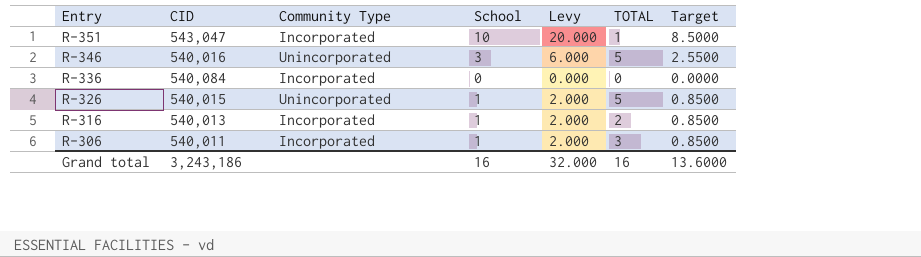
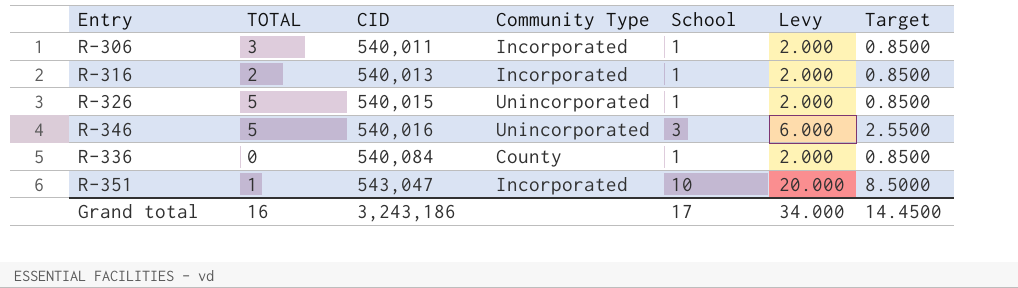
row order: Entry descending -> CID ascending
column TOTAL | position: 6 -> 2
R-336 | Community Type: Incorporated -> County
R-336 | School: 0 -> 1
R-336 | Levy: 0.000 -> 2.000
R-336 | Target: 0.0000 -> 0.8500
Grand total | School: 16 -> 17
Grand total | Levy: 32.000 -> 34.000
Grand total | Target: 13.6000 -> 14.4500

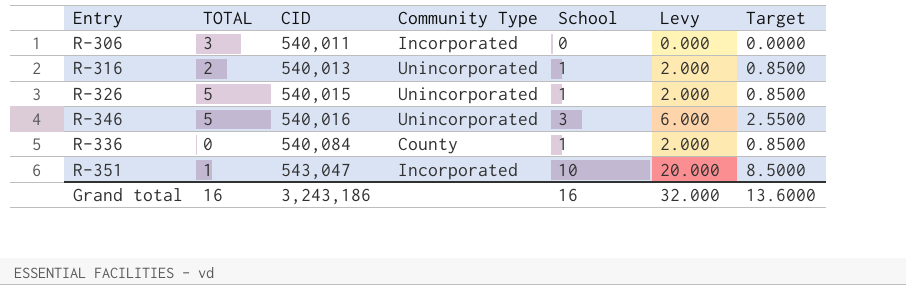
R-306 | School: 1 -> 0
R-306 | Levy: 2.000 -> 0.000
R-306 | Target: 0.8500 -> 0.0000
R-316 | Community Type: Incorporated -> Unincorporated
Grand total | School: 17 -> 16
Grand total | Levy: 34.000 -> 32.000
Grand total | Target: 14.4500 -> 13.6000

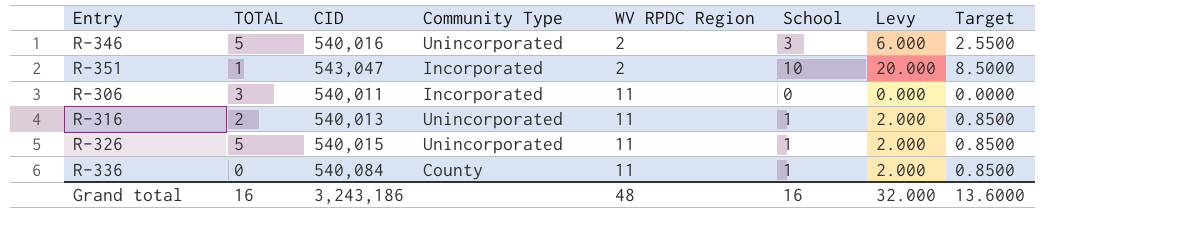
row order: CID ascending -> WV RPDC Region ascending
column WV RPDC Region | position: none -> 5

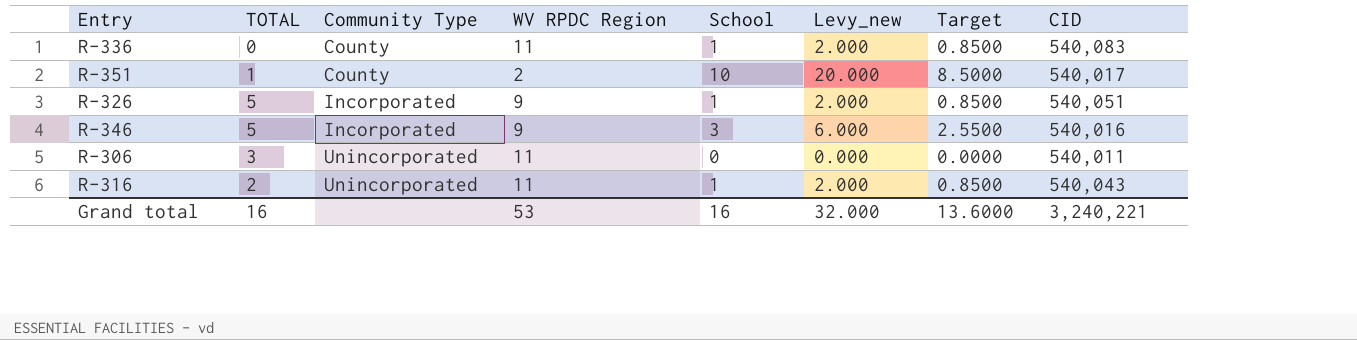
row order: WV RPDC Region ascending -> Community Type ascending
column name: Levy -> Levy_new
column CID | position: 3 -> 8
R-336 | CID: 540,084 -> 540,083
R-351 | Community Type: Incorporated -> County
R-351 | CID: 543,047 -> 540,017
R-326 | Community Type: Unincorporated -> Incorporated
R-326 | WV RPDC Region: 11 -> 9
R-326 | CID: 540,015 -> 540,051
R-346 | Community Type: Unincorporated -> Incorporated
R-346 | WV RPDC Region: 2 -> 9
R-306 | Community Type: Incorporated -> Unincorporated
R-316 | CID: 540,013 -> 540,043
Grand total | WV RPDC Region: 48 -> 53
Grand total | CID: 3,243,186 -> 3,240,221

